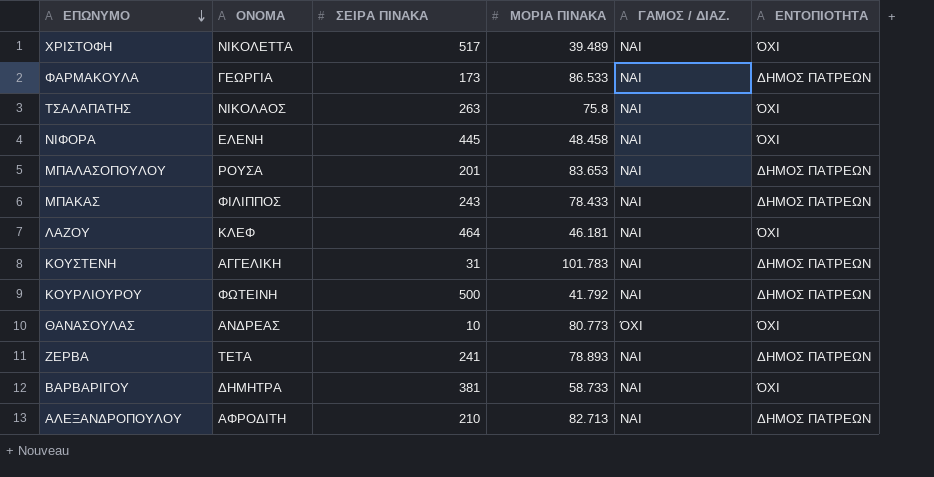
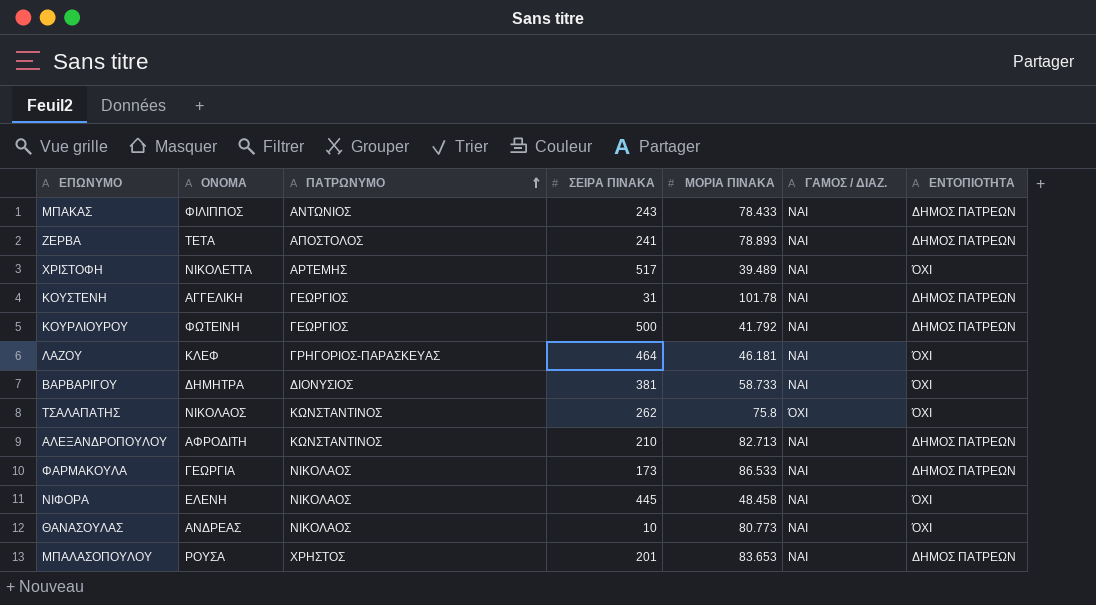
row order: ΕΠΩΝΥΜΟ descending -> ΠΑΤΡΩΝΥΜΟ ascending
column ΠΑΤΡΩΝΥΜΟ | position: none -> 3
ΚΟΥΣΤΕΝΗ | ΜΟΡΙΑ ΠΙΝΑΚΑ: 101.783 -> 101.78
ΤΣΑΛΑΠΑΤΗΣ | ΣΕΙΡΑ ΠΙΝΑΚΑ: 263 -> 262
ΤΣΑΛΑΠΑΤΗΣ | ΓΑΜΟΣ / ΔΙΑΖ.: ΝΑΙ -> ΌΧΙ
ΘΑΝΑΣΟΥΛΑΣ | ΓΑΜΟΣ / ΔΙΑΖ.: ΌΧΙ -> ΝΑΙ

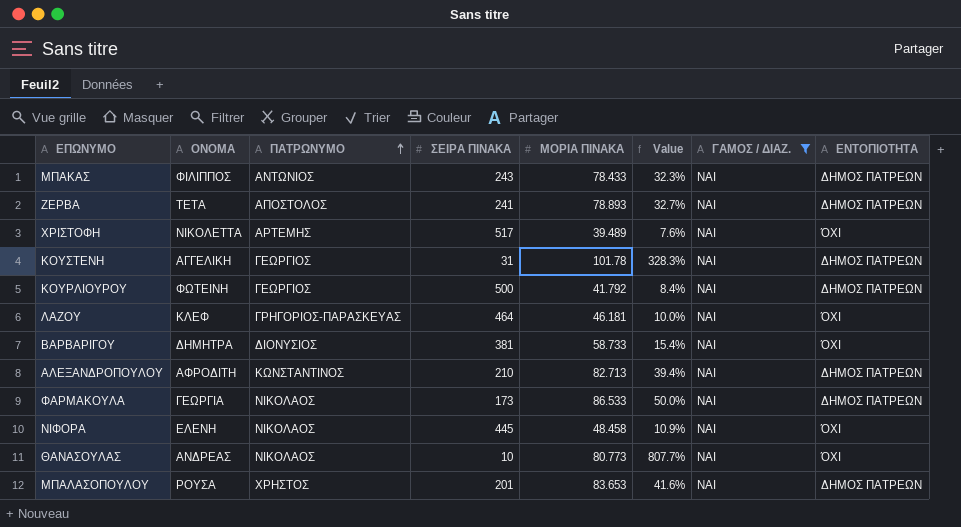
filter: none -> ΓΑΜΟΣ / ΔΙΑΖ. = ΝΑΙ
column Value | formula: none -> [ΜΟΡΙΑ ΠΙΝΑΚΑ] / [ΣΕΙΡΑ ΠΙΝΑΚΑ]

